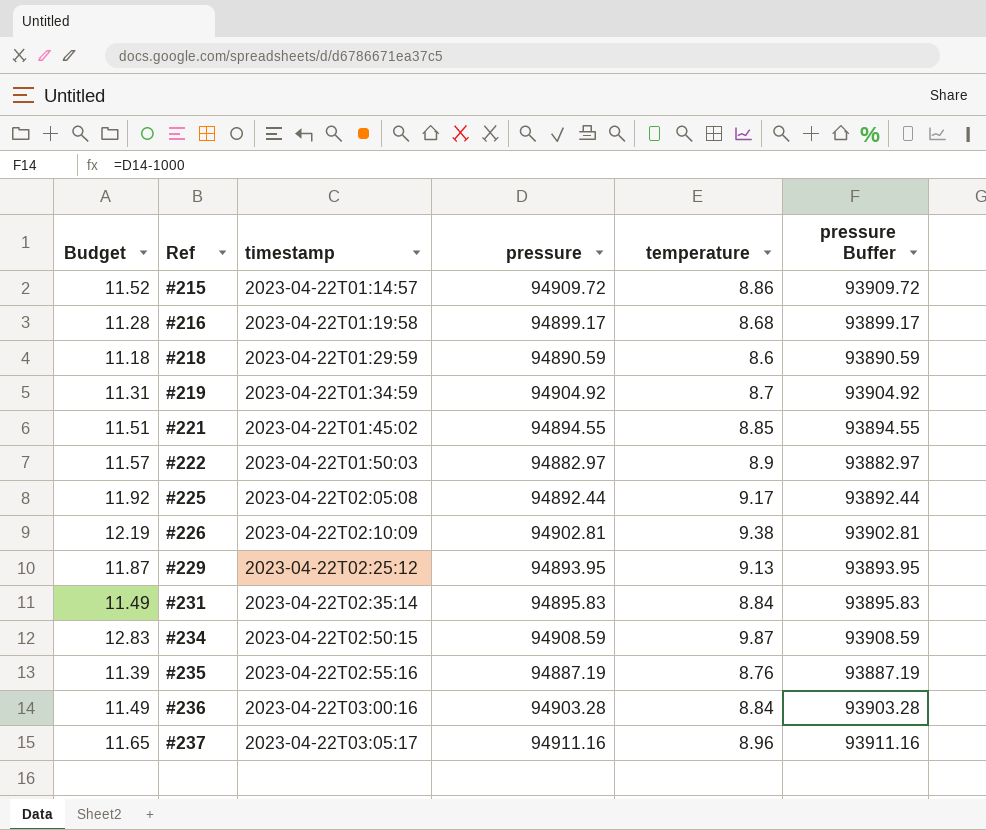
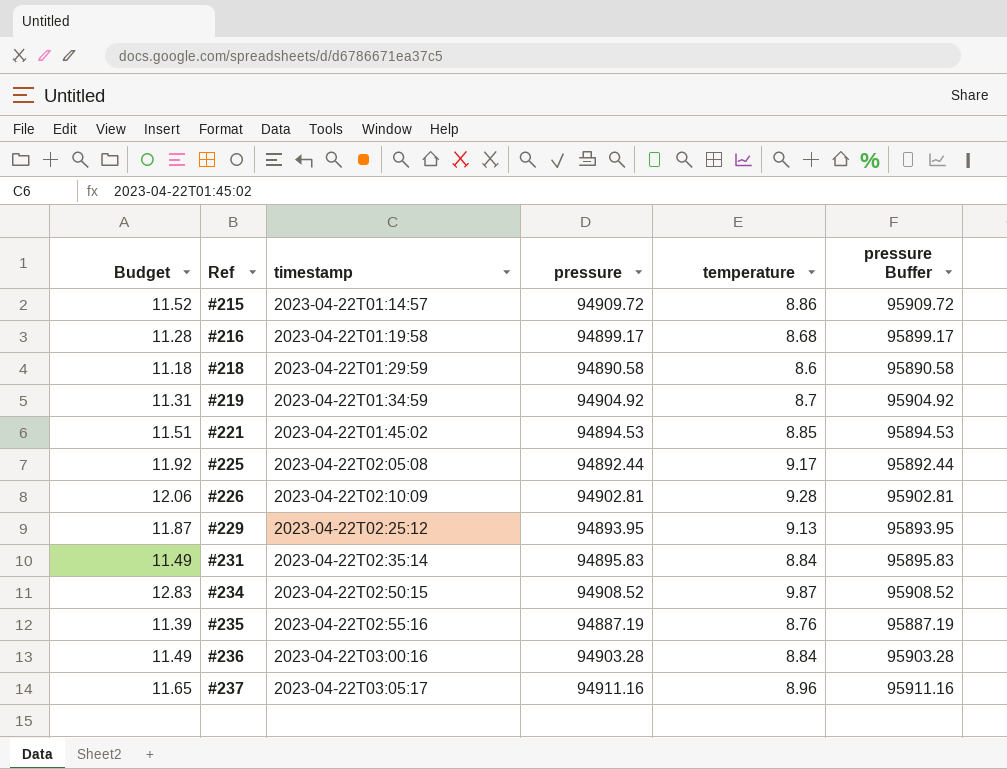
column pressure Buffer | formula: [pressure] - 1000 -> [pressure] + 1000
row #222: 11.57 | 2023-04-22T01:50:03 | 94882.97 | 8.9 | 93882.97 -> none
#218 | pressure: 94890.59 -> 94890.58
#221 | pressure: 94894.55 -> 94894.53
#226 | Budget: 12.19 -> 12.06
#226 | temperature: 9.38 -> 9.28
#234 | pressure: 94908.59 -> 94908.52

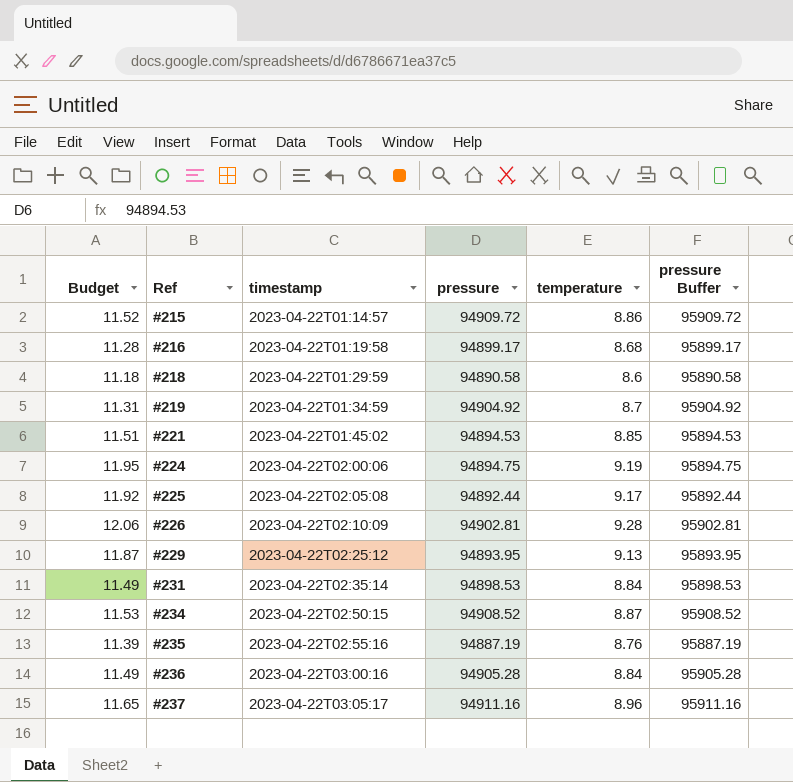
row #224: none -> 11.95 | 2023-04-22T02:00:06 | 94894.75 | 9.19 | 95894.75
#231 | pressure: 94895.83 -> 94898.53
#231 | pressure Buffer: 95895.83 -> 95898.53
#234 | Budget: 12.83 -> 11.53
#234 | temperature: 9.87 -> 8.87
#236 | pressure: 94903.28 -> 94905.28
#236 | pressure Buffer: 95903.28 -> 95905.28

